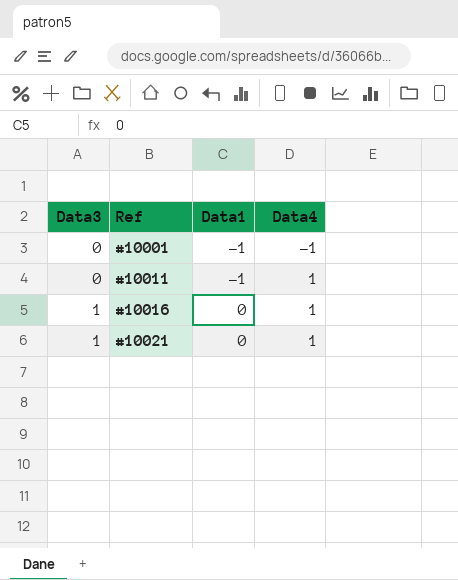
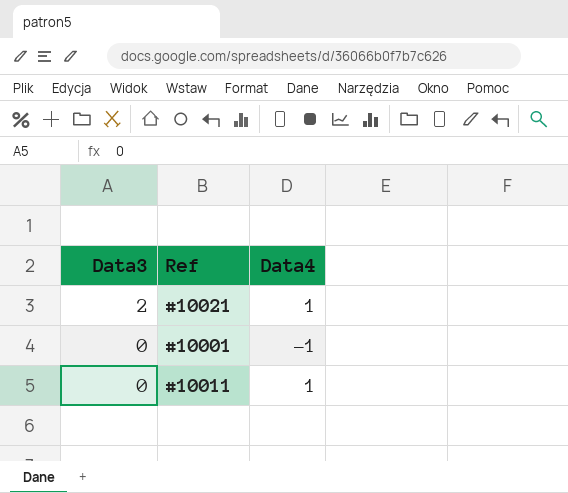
row order: Data3 ascending -> Data3 descending
column Data1 | position: 3 -> none
row #10016: 1 | 0 | 1 -> none
#10021 | Data3: 1 -> 2

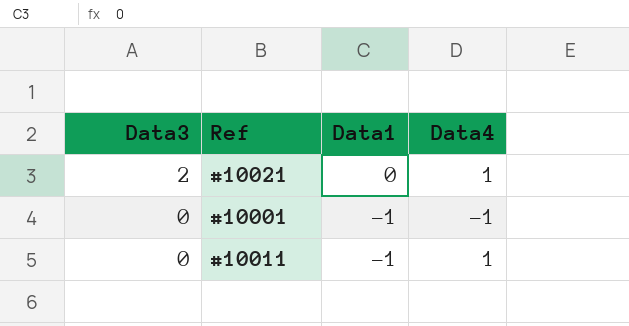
column Data1 | position: none -> 3

